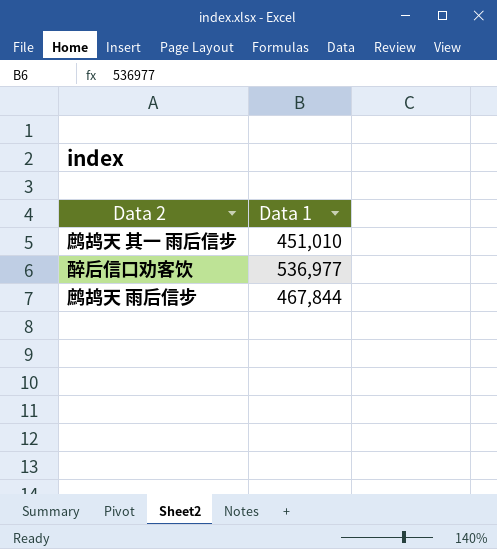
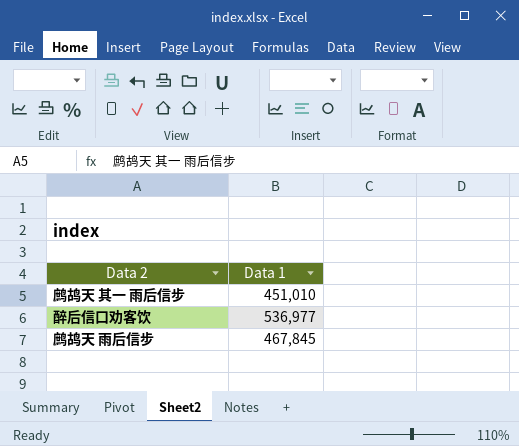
鹧鸪天 雨后信步 | Data 1: 467,844 -> 467,845

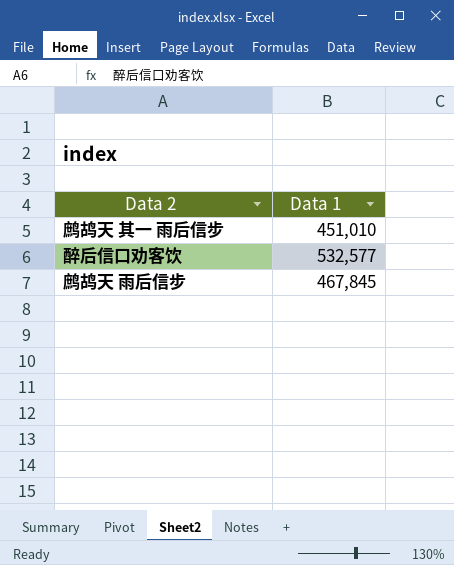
醉后信口劝客饮 | Data 1: 536,977 -> 532,577

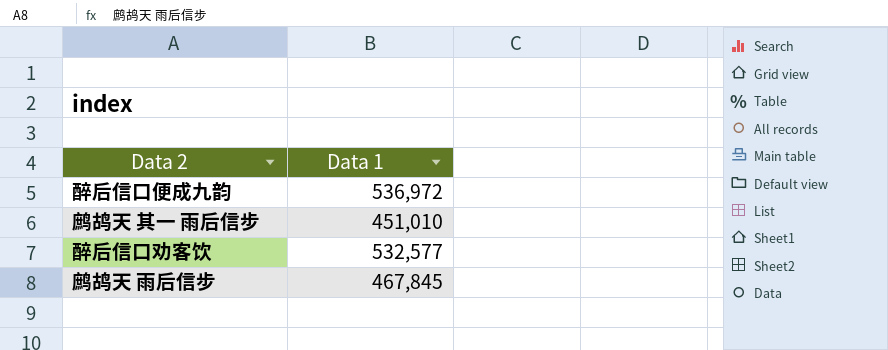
row 醉后信口便成九韵: none -> 536,972

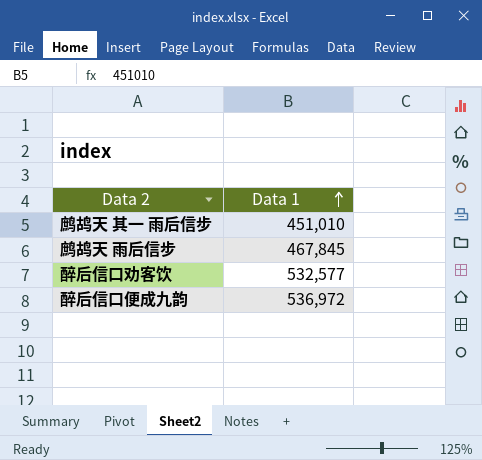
row order: none -> Data 1 ascending

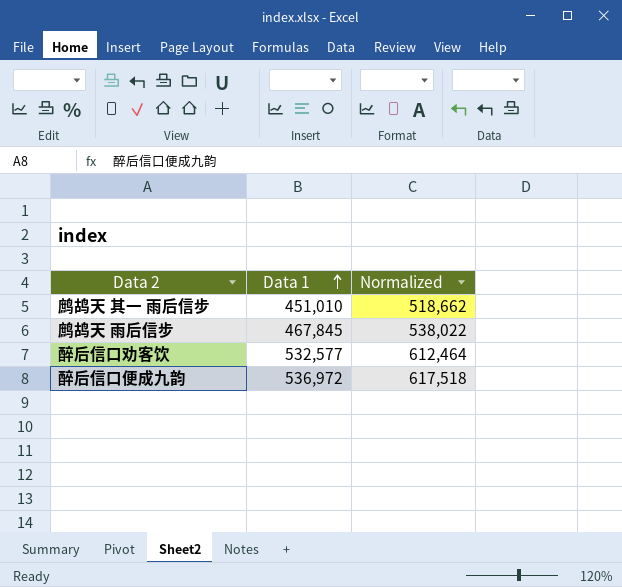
column Normalized | formula: none -> [Data 1] * 1.15

